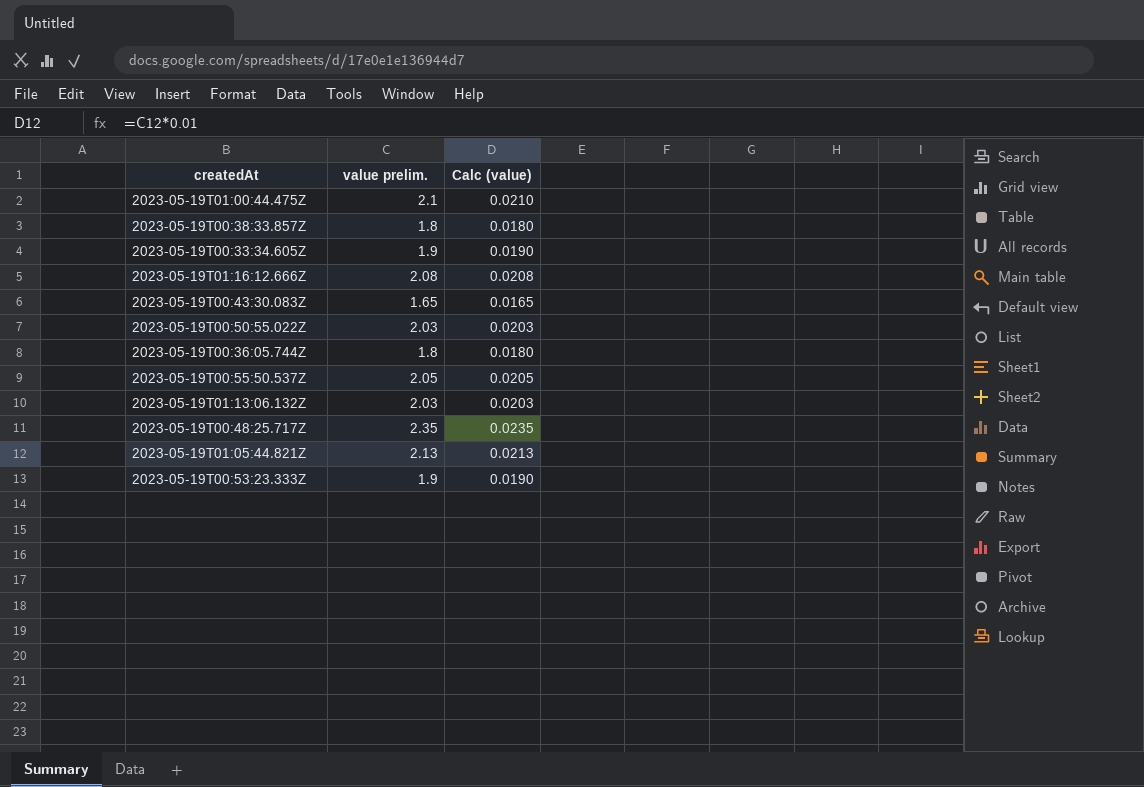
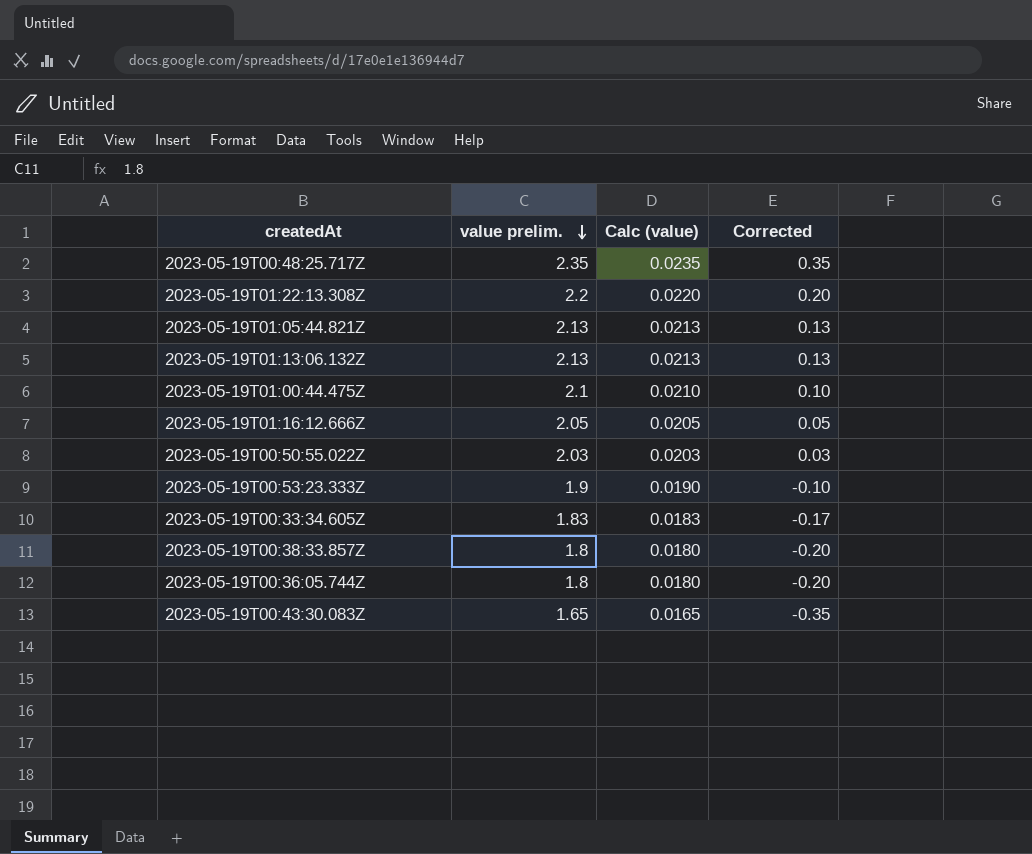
row order: none -> value prelim. descending
column Corrected | formula: none -> [value prelim.] - 2
row 2023-05-19T00:55:50.537Z: 2.05 | 0.0205 -> none
row 2023-05-19T01:22:13.308Z: none -> 2.2 | 0.0220 | 0.20
2023-05-19T01:13:06.132Z | value prelim.: 2.03 -> 2.13
2023-05-19T01:13:06.132Z | Calc (value): 0.0203 -> 0.0213
2023-05-19T01:16:12.666Z | value prelim.: 2.08 -> 2.05
2023-05-19T01:16:12.666Z | Calc (value): 0.0208 -> 0.0205
2023-05-19T00:33:34.605Z | value prelim.: 1.9 -> 1.83
2023-05-19T00:33:34.605Z | Calc (value): 0.0190 -> 0.0183

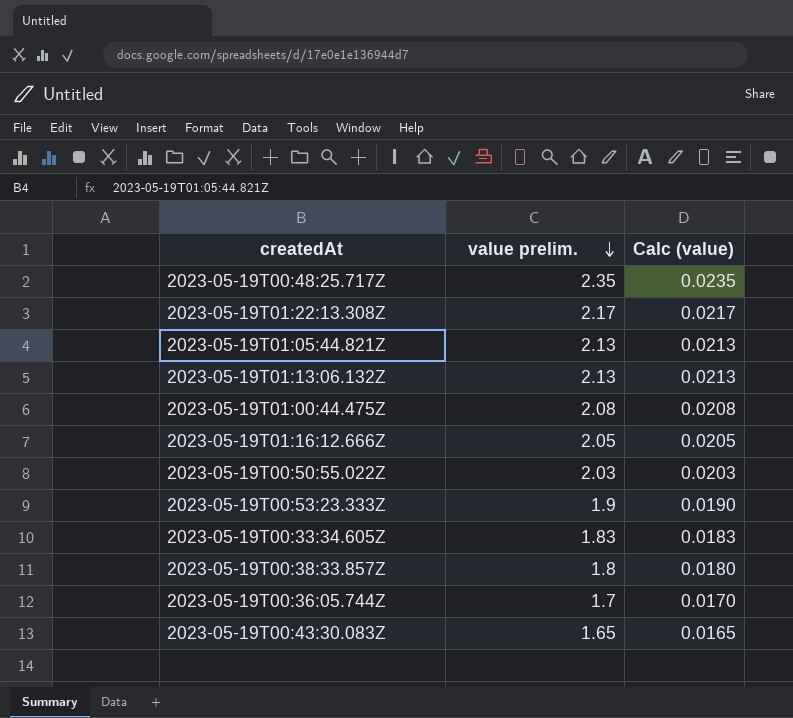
column Corrected | formula: [value prelim.] - 2 -> none
2023-05-19T01:22:13.308Z | value prelim.: 2.2 -> 2.17
2023-05-19T01:22:13.308Z | Calc (value): 0.0220 -> 0.0217
2023-05-19T01:00:44.475Z | value prelim.: 2.1 -> 2.08
2023-05-19T01:00:44.475Z | Calc (value): 0.0210 -> 0.0208
2023-05-19T00:36:05.744Z | value prelim.: 1.8 -> 1.7
2023-05-19T00:36:05.744Z | Calc (value): 0.0180 -> 0.0170

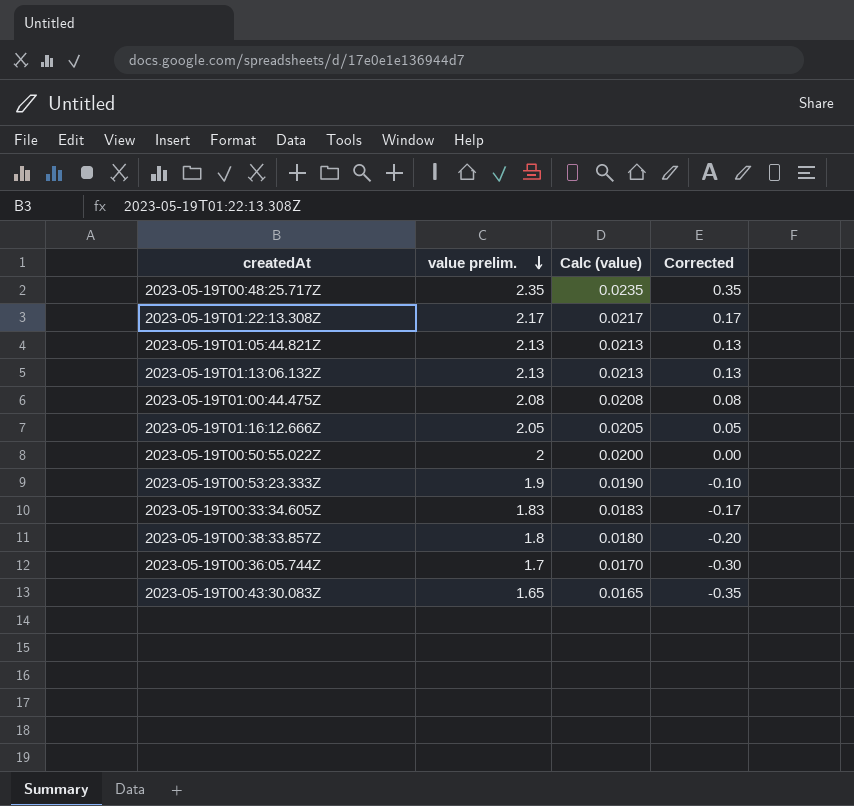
column Corrected | formula: none -> [value prelim.] - 2
2023-05-19T00:50:55.022Z | value prelim.: 2.03 -> 2
2023-05-19T00:50:55.022Z | Calc (value): 0.0203 -> 0.0200

